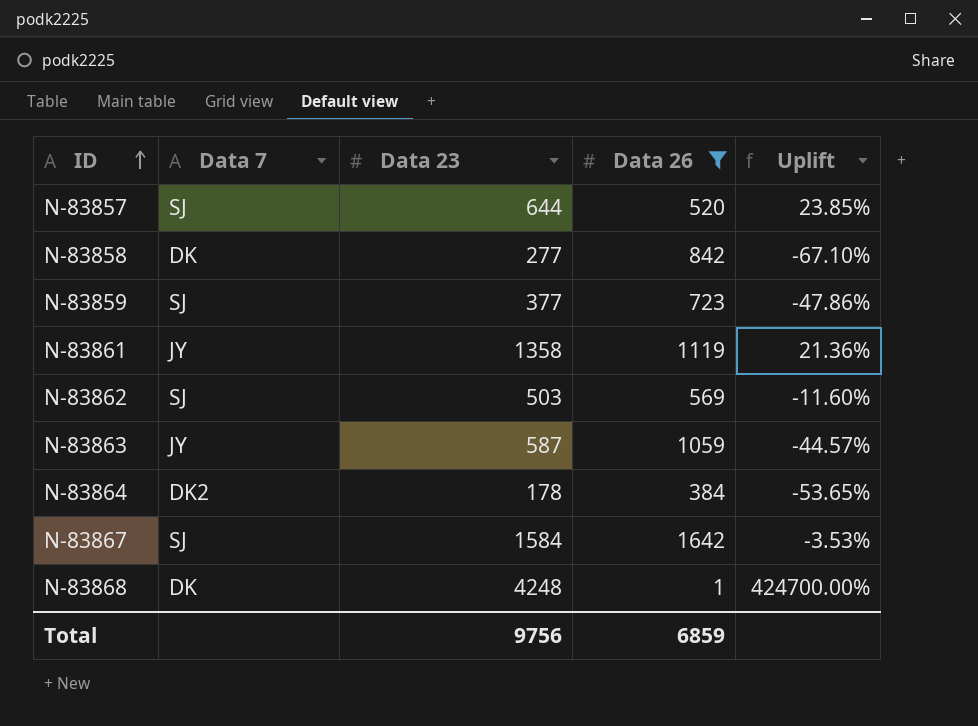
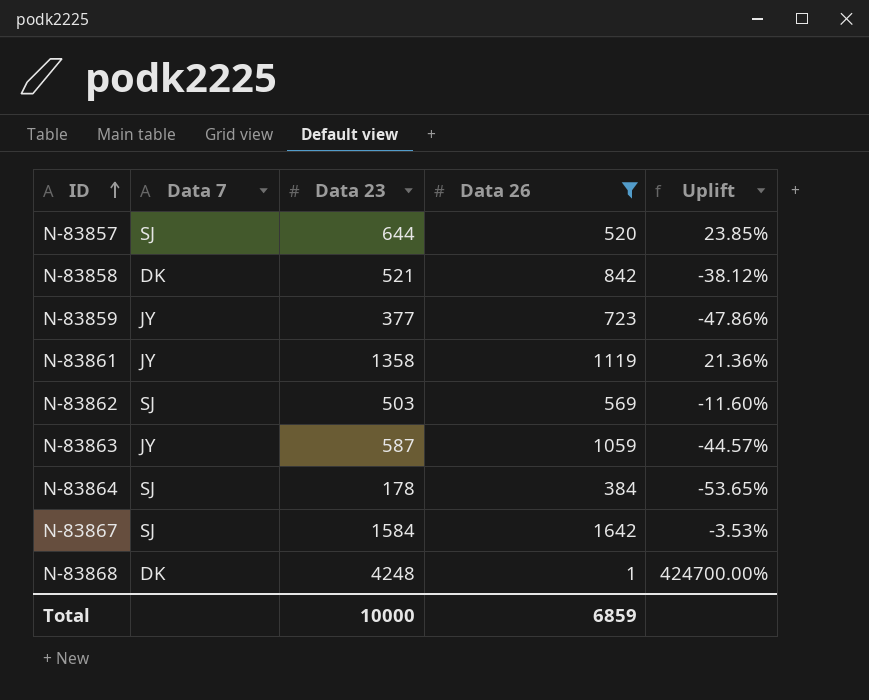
N-83858 | Data 23: 277 -> 521
N-83858 | Uplift: -67.10% -> -38.12%
N-83859 | Data 7: SJ -> JY
N-83864 | Data 7: DK2 -> SJ
Total | Data 23: 9756 -> 10000

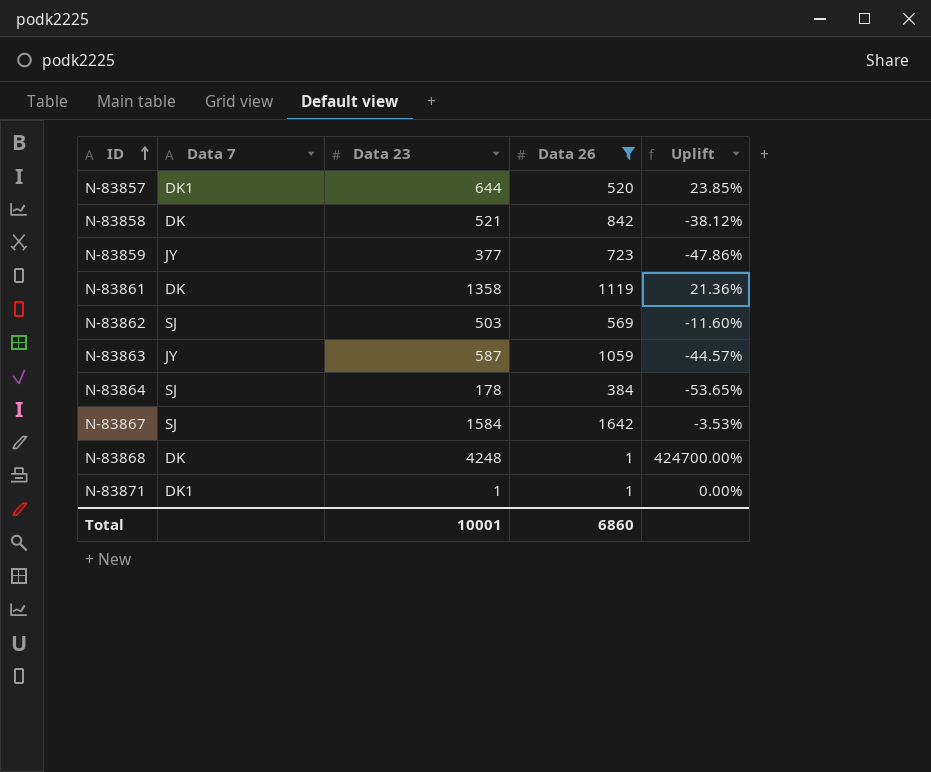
N-83857 | Data 7: SJ -> DK1
N-83861 | Data 7: JY -> DK
row N-83871: none -> DK1 | 1 | 1 | 0.00%
Total | Data 23: 10000 -> 10001
Total | Data 26: 6859 -> 6860

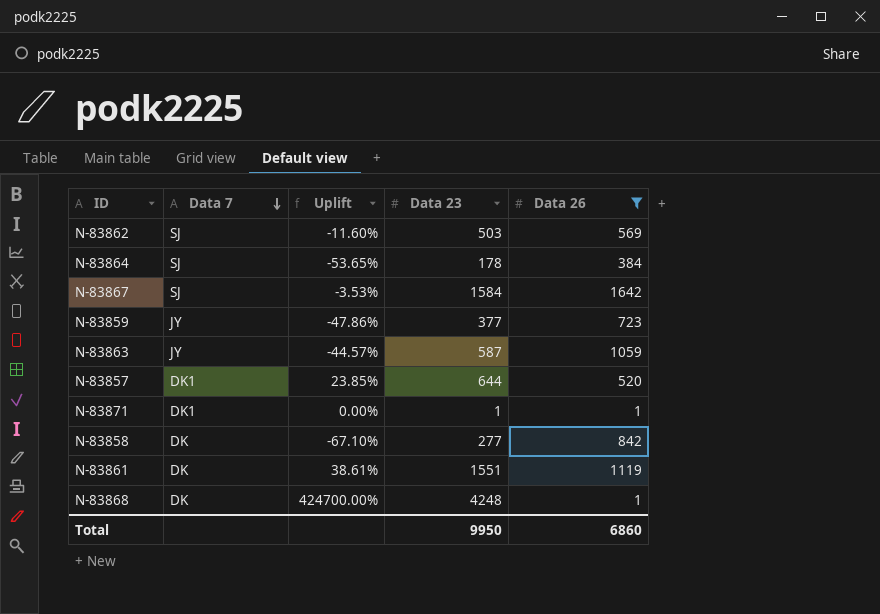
row order: ID ascending -> Data 7 descending
column Uplift | position: 5 -> 3
N-83858 | Uplift: -38.12% -> -67.10%
N-83858 | Data 23: 521 -> 277
N-83861 | Uplift: 21.36% -> 38.61%
N-83861 | Data 23: 1358 -> 1551
Total | Data 23: 10001 -> 9950

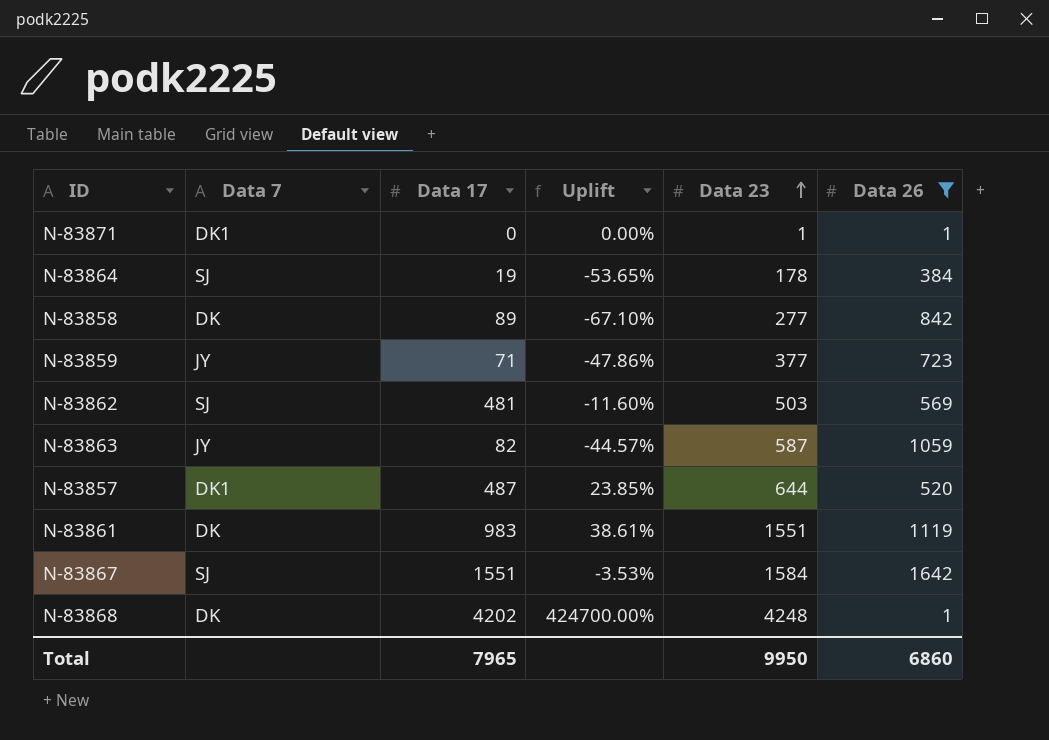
row order: Data 7 descending -> Data 23 ascending
column Data 17 | position: none -> 3

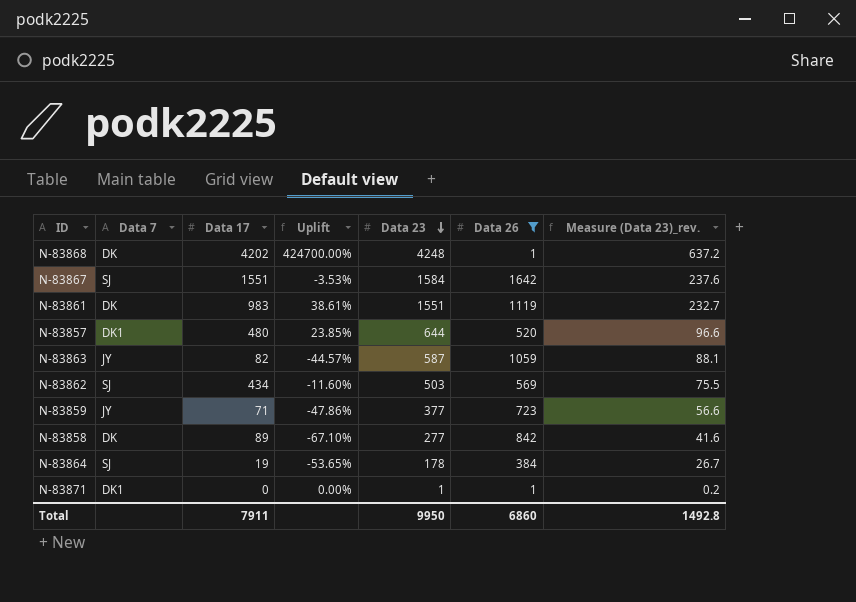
row order: Data 23 ascending -> Data 23 descending
column Measure (Data 23)_rev. | formula: none -> [Data 23] * 0.15
N-83857 | Data 17: 487 -> 480
N-83862 | Data 17: 481 -> 434
Total | Data 17: 7965 -> 7911

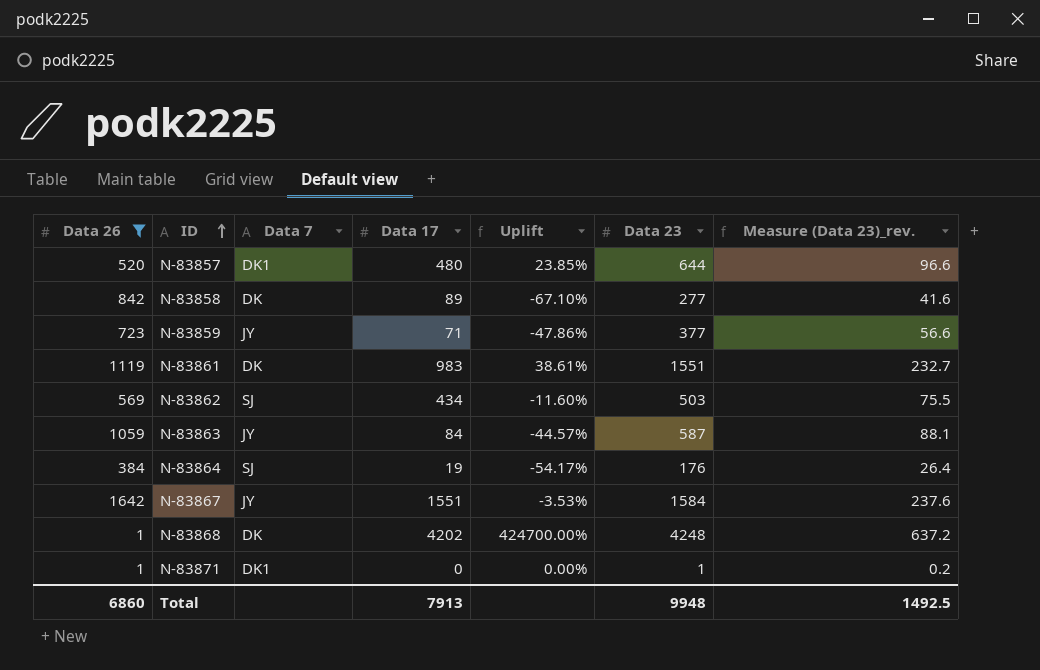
row order: Data 23 descending -> ID ascending
column Data 26 | position: 6 -> 1
N-83863 | Data 17: 82 -> 84
N-83864 | Uplift: -53.65% -> -54.17%
N-83864 | Data 23: 178 -> 176
N-83864 | Measure (Data 23)_rev.: 26.7 -> 26.4
N-83867 | Data 7: SJ -> JY
Total | Data 17: 7911 -> 7913
Total | Data 23: 9950 -> 9948
Total | Measure (Data 23)_rev.: 1492.8 -> 1492.5

